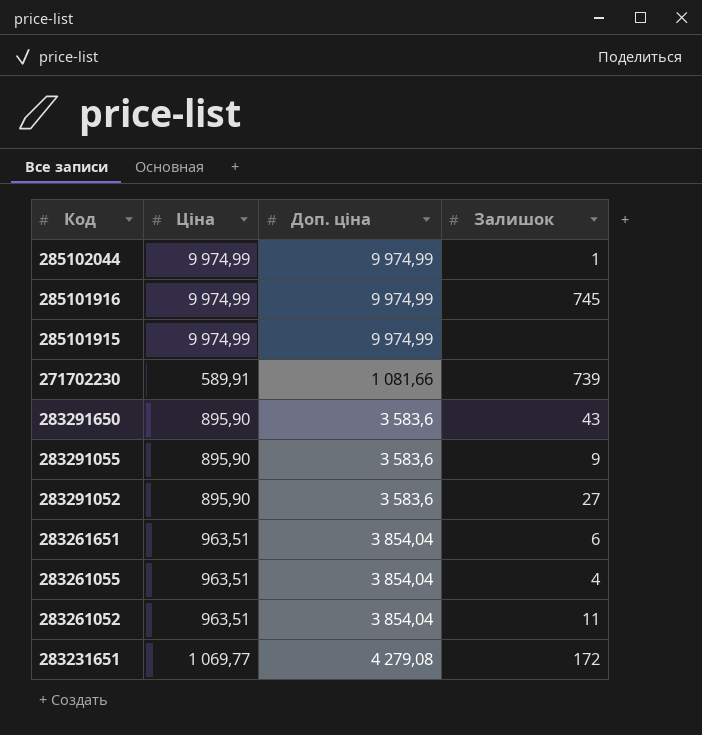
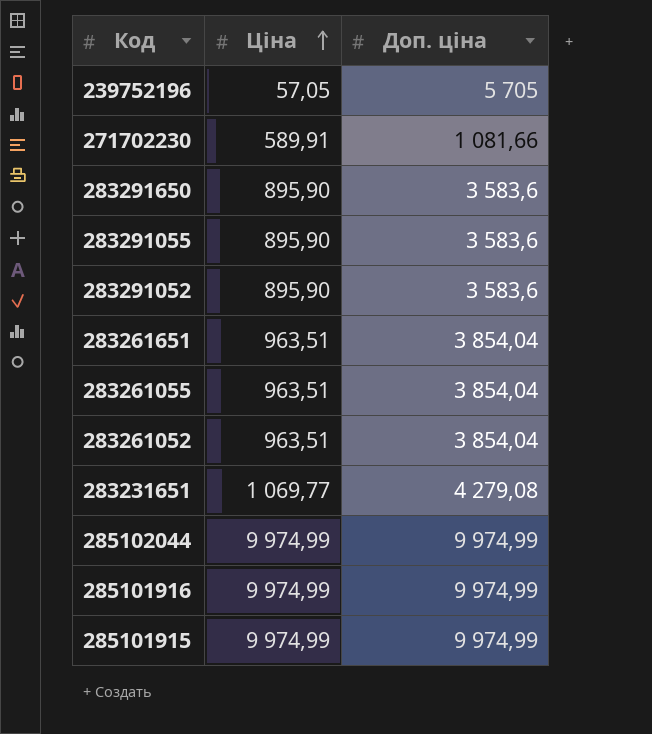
row order: none -> Ціна ascending
column Залишок | position: 4 -> none
row 239752196: none -> 57,05 | 5 705

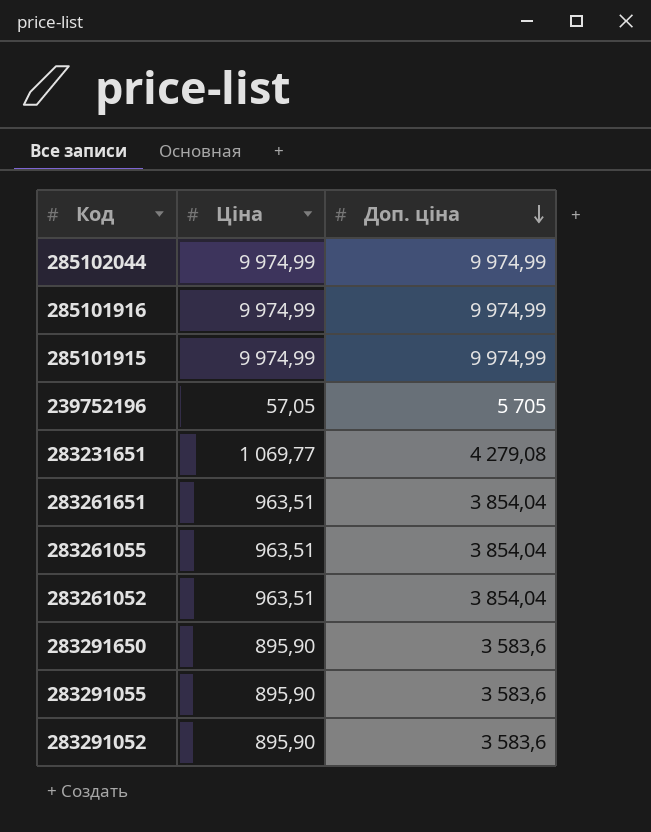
row order: Ціна ascending -> Доп. ціна descending
row 271702230: 589,91 | 1 081,66 -> none

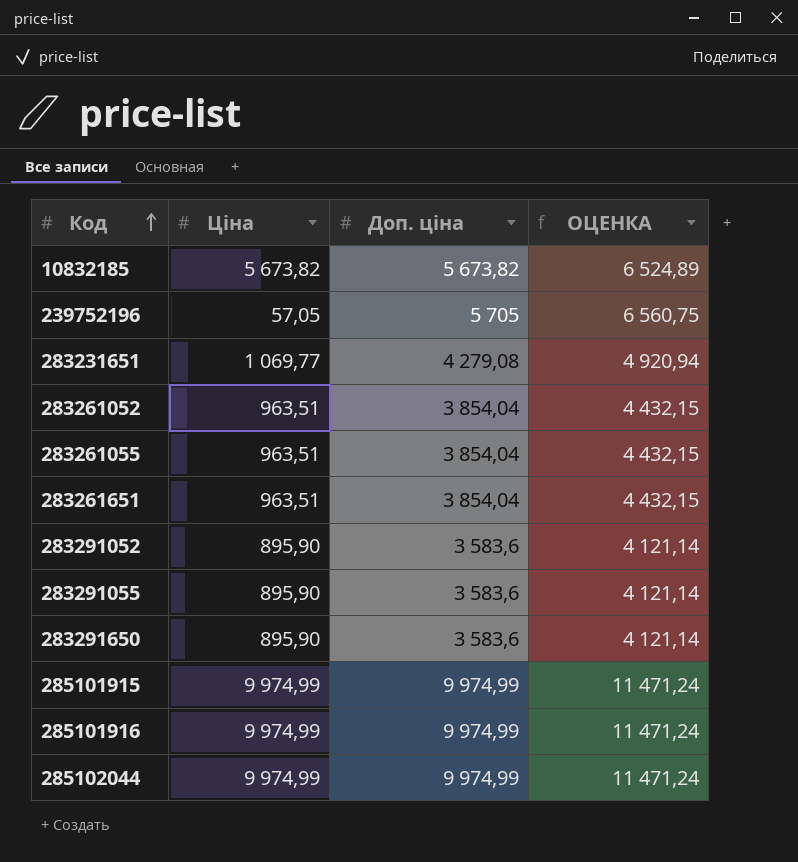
row order: Доп. ціна descending -> Код ascending
column ОЦЕНКА | formula: none -> [Доп. ціна] * 1,15
row 10832185: none -> 5 673,82 | 5 673,82 | 6 524,89

